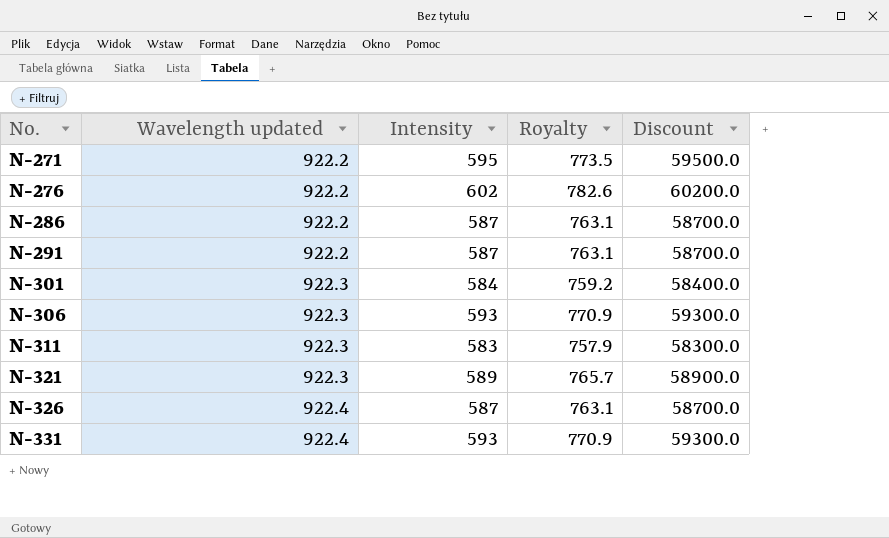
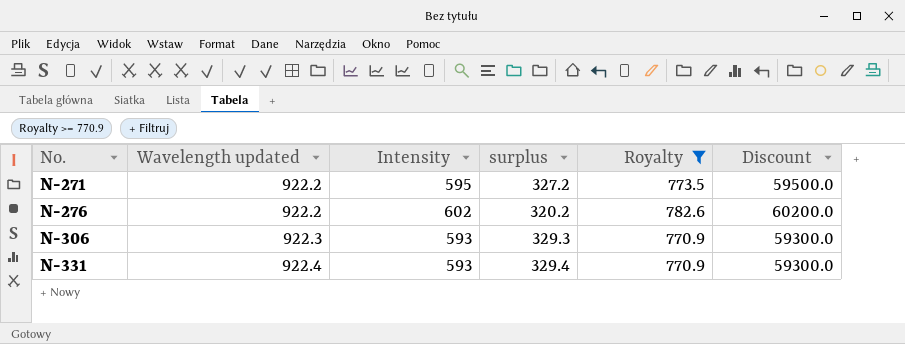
filter: none -> Royalty >= 770.9
column surplus | formula: none -> [Wavelength updated] - [Intensity]

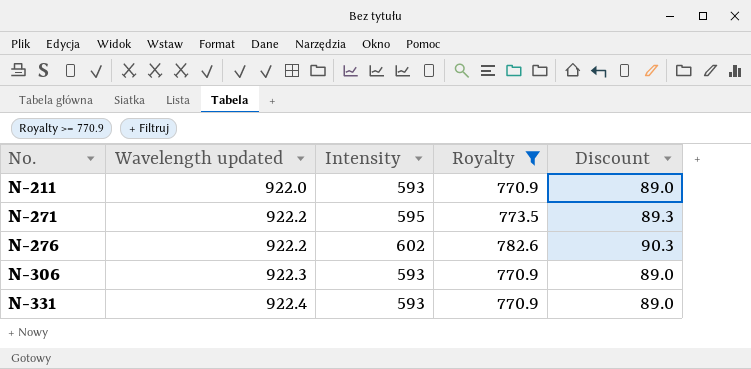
column surplus | formula: [Wavelength updated] - [Intensity] -> none
column Discount | formula: [Intensity] * 100 -> [Intensity] * 0.15
row N-211: none -> 922.0 | 593 | 770.9 | 89.0

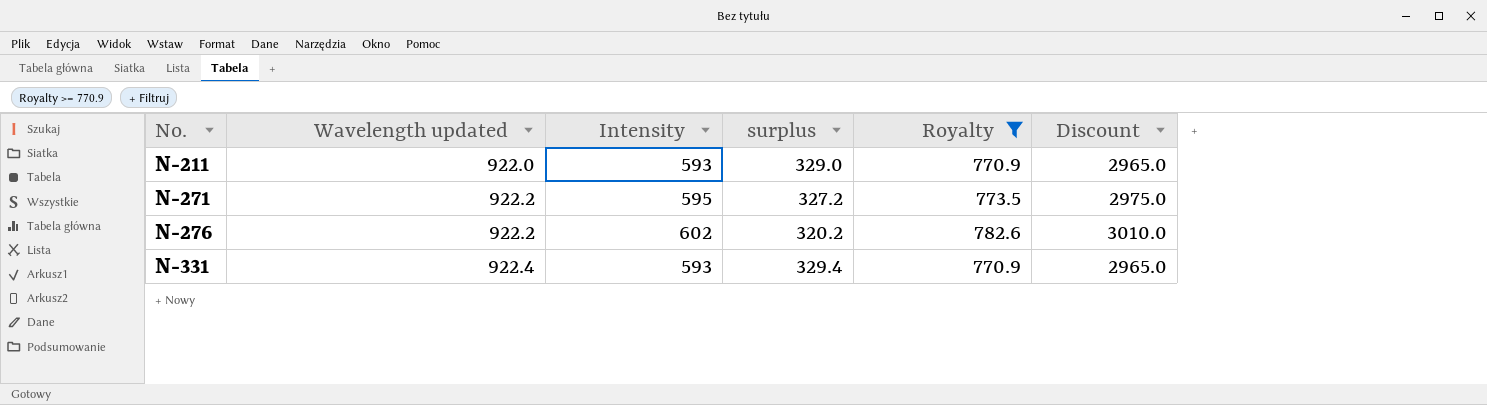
column surplus | formula: none -> [Wavelength updated] - [Intensity]
column Discount | formula: [Intensity] * 0.15 -> [Intensity] * 5
row N-306: 922.3 | 593 | 770.9 | 89.0 -> none

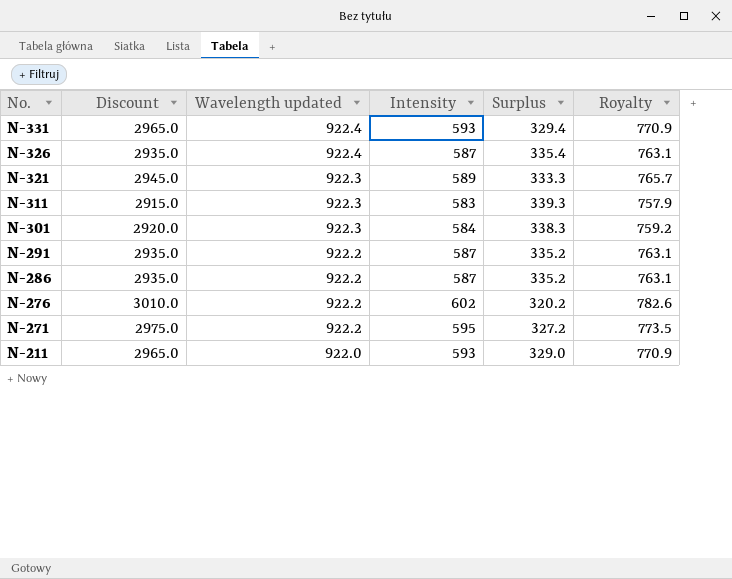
filter: Royalty >= 770.9 -> none
row order: No. ascending -> No. descending
column Discount | position: 6 -> 2
column name: surplus -> Surplus

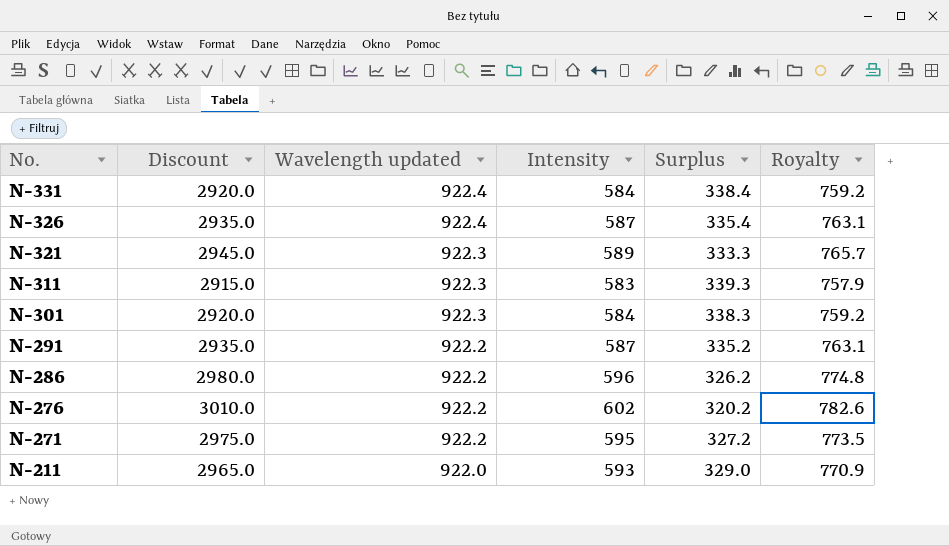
N-331 | Discount: 2965.0 -> 2920.0
N-331 | Intensity: 593 -> 584
N-331 | Surplus: 329.4 -> 338.4
N-331 | Royalty: 770.9 -> 759.2
N-286 | Discount: 2935.0 -> 2980.0
N-286 | Intensity: 587 -> 596
N-286 | Surplus: 335.2 -> 326.2
N-286 | Royalty: 763.1 -> 774.8

